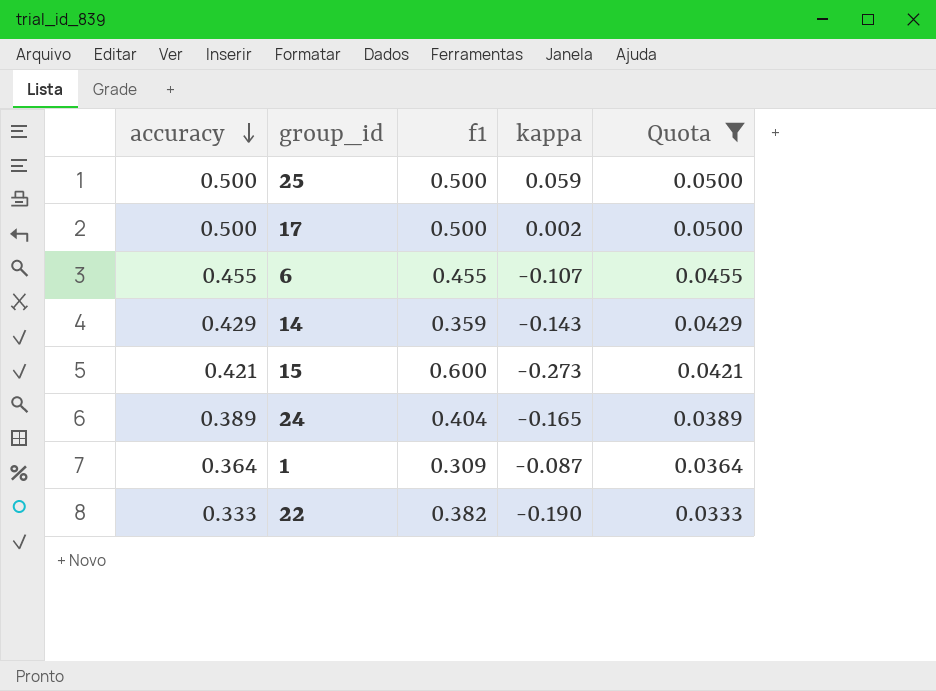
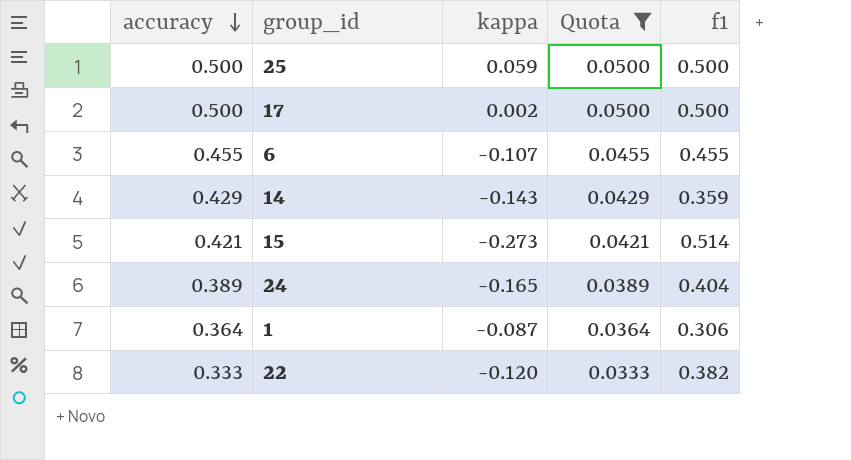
column f1 | position: 3 -> 5
15 | f1: 0.600 -> 0.514
1 | f1: 0.309 -> 0.306
22 | kappa: -0.190 -> -0.120

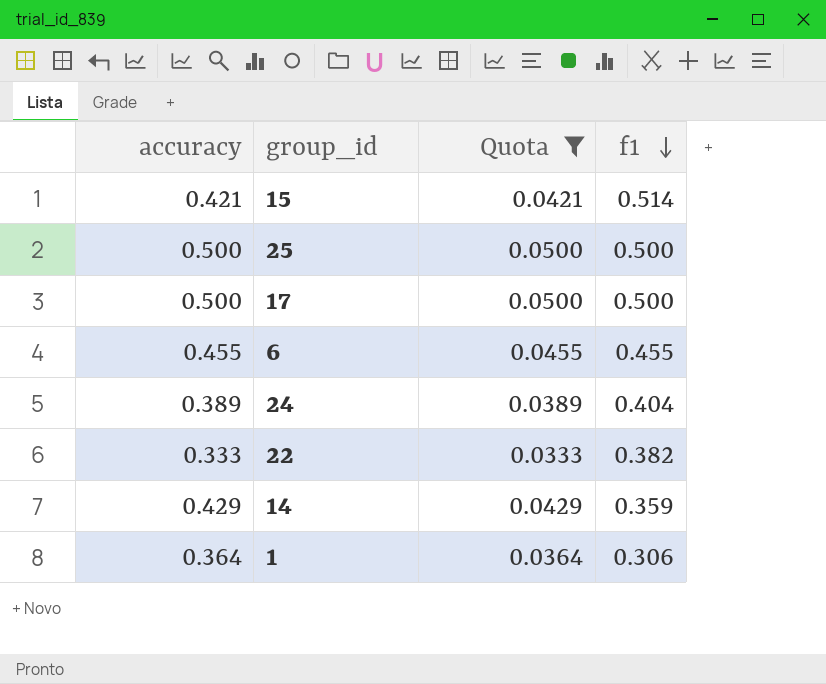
row order: accuracy descending -> f1 descending
column kappa | position: 3 -> none

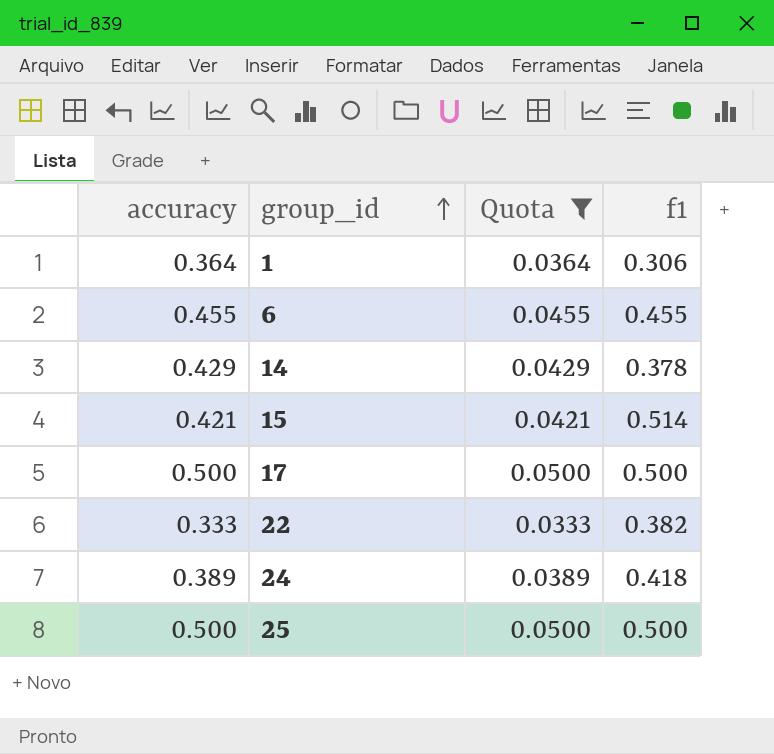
row order: f1 descending -> group_id ascending
14 | f1: 0.359 -> 0.378
24 | f1: 0.404 -> 0.418

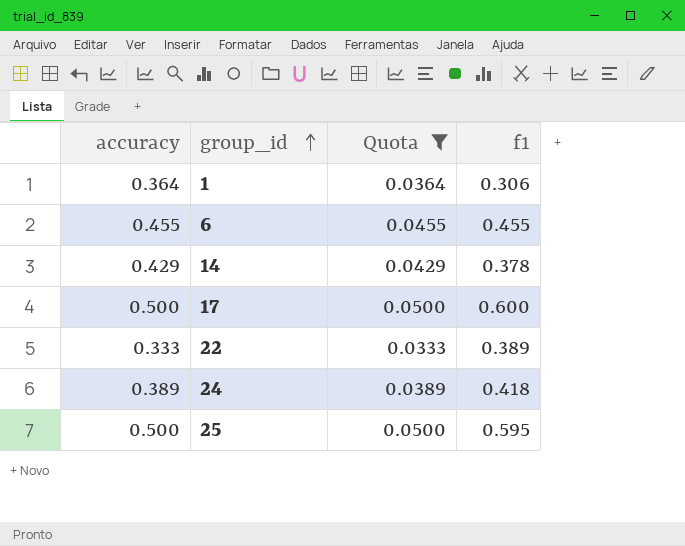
row 15: 0.421 | 0.0421 | 0.514 -> none
17 | f1: 0.500 -> 0.600
22 | f1: 0.382 -> 0.389
25 | f1: 0.500 -> 0.595

